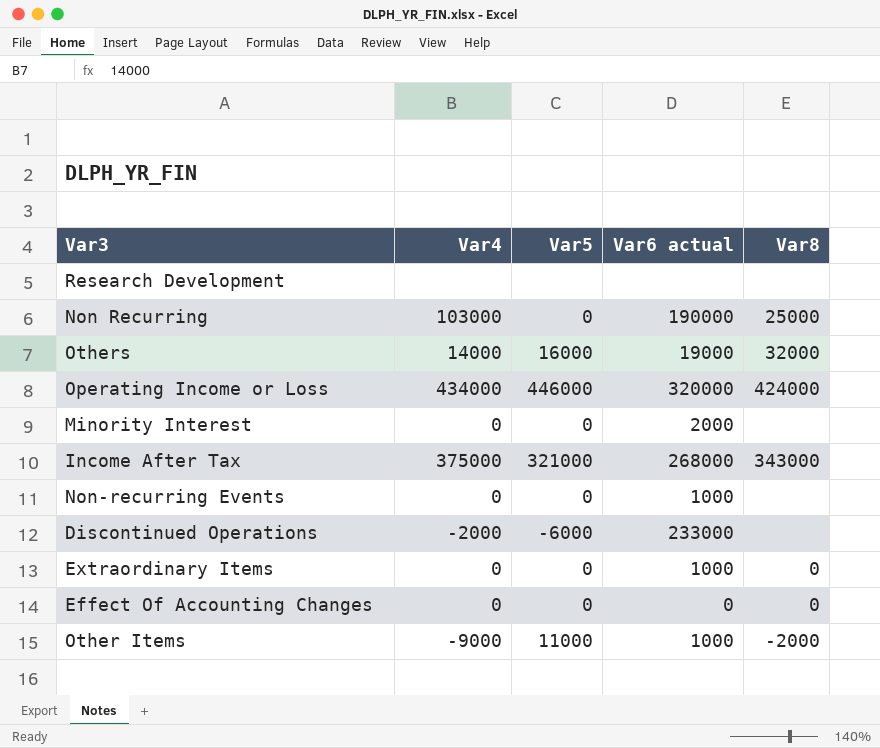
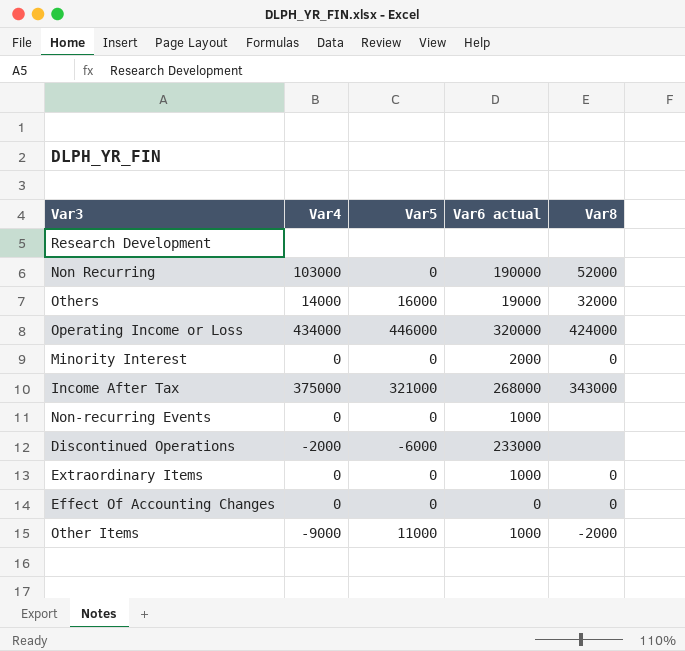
Non Recurring | Var8: 25000 -> 52000
Minority Interest | Var8: none -> 0

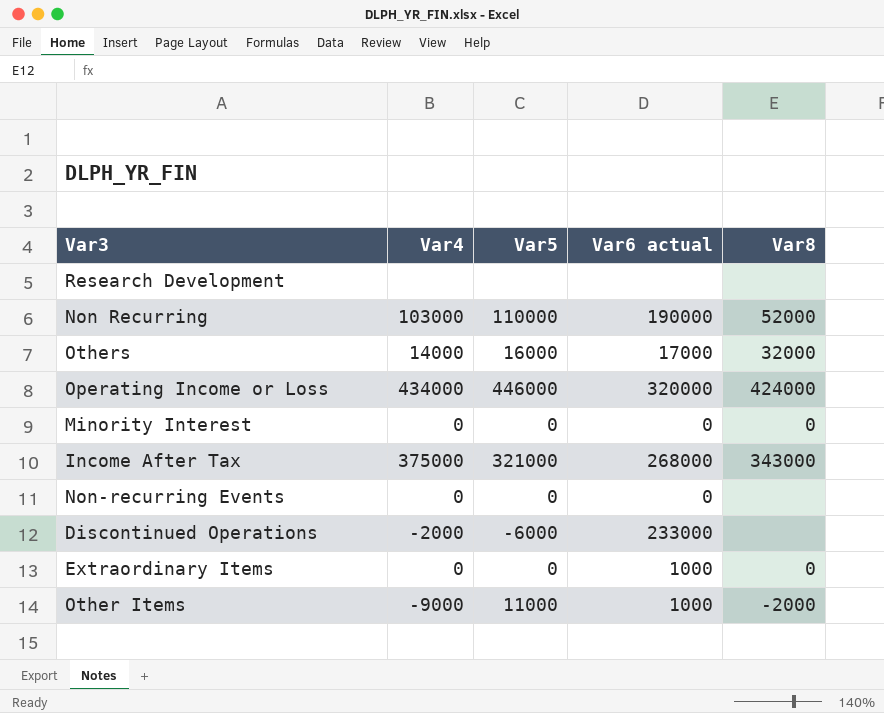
row Effect Of Accounting Changes: 0 | 0 | 0 | 0 -> none
Non Recurring | Var5: 0 -> 110000
Others | Var6 actual: 19000 -> 17000
Minority Interest | Var6 actual: 2000 -> 0
Non-recurring Events | Var6 actual: 1000 -> 0

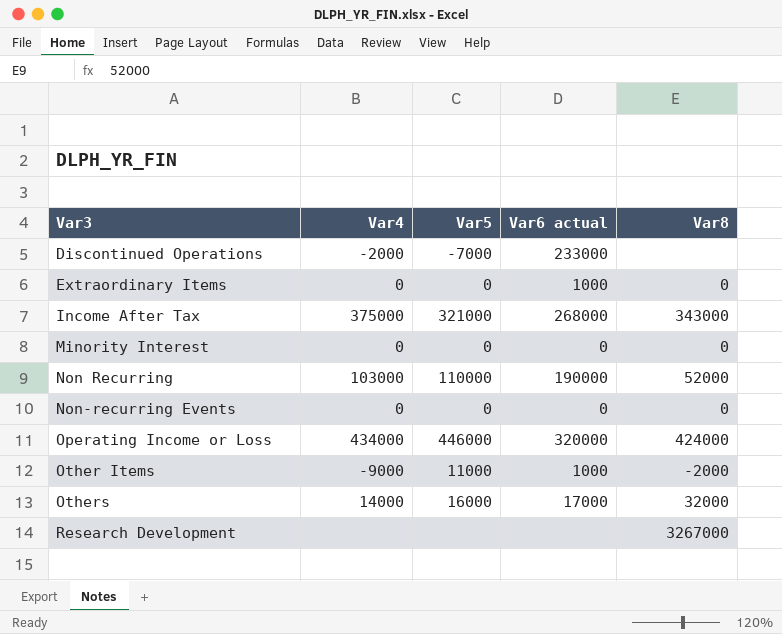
row order: none -> Var3 ascending
Discontinued Operations | Var5: -6000 -> -7000
Non-recurring Events | Var8: none -> 0
Research Development | Var8: none -> 3267000

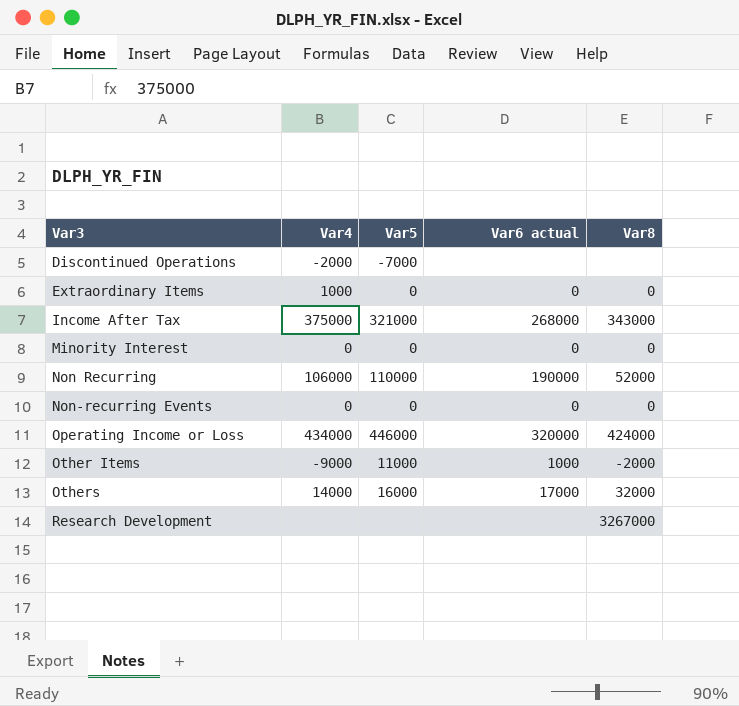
Discontinued Operations | Var6 actual: 233000 -> none
Extraordinary Items | Var4: 0 -> 1000
Extraordinary Items | Var6 actual: 1000 -> 0
Non Recurring | Var4: 103000 -> 106000

